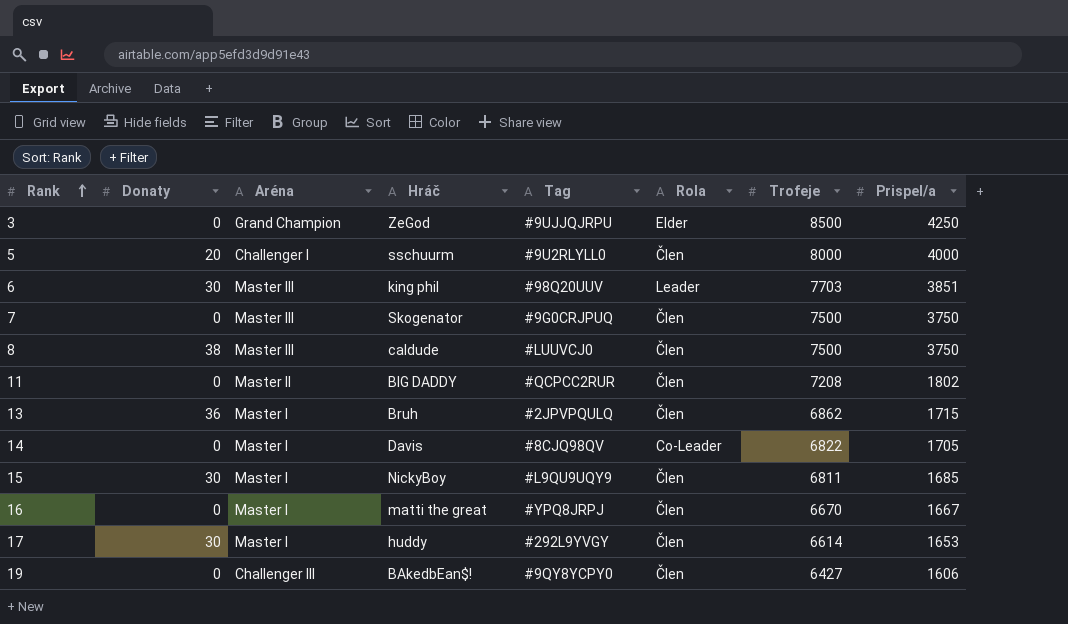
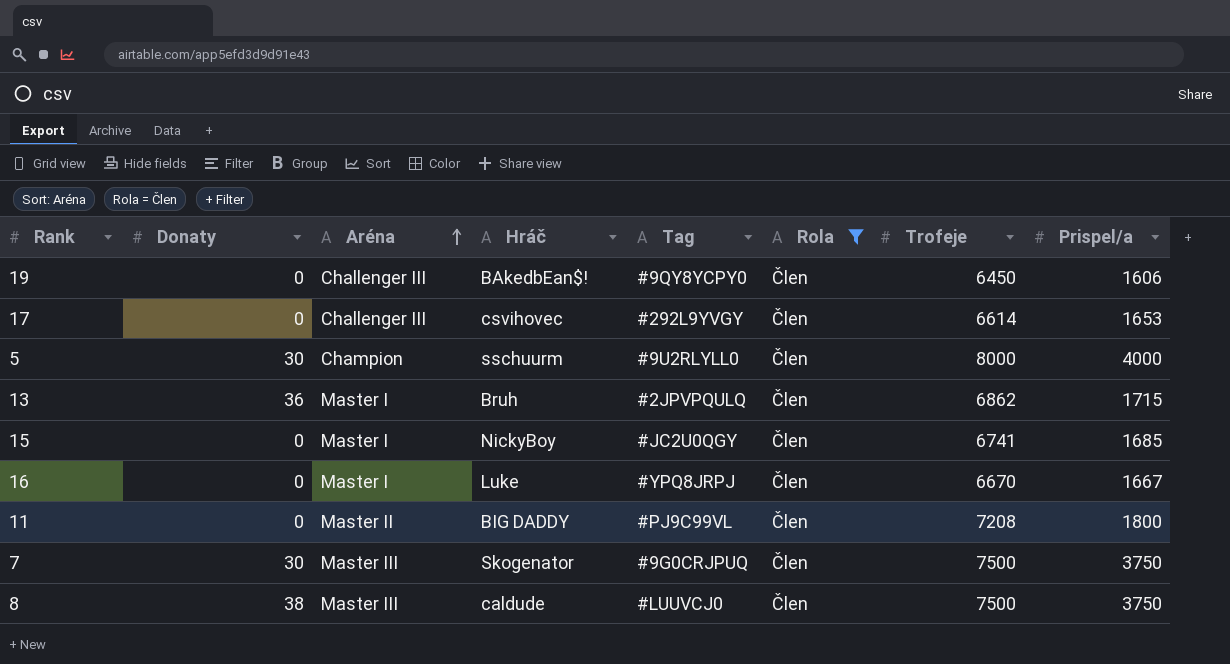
filter: none -> Rola = Člen
row order: Rank ascending -> Aréna ascending
19 | Trofeje: 6427 -> 6450
17 | Donaty: 30 -> 0
17 | Aréna: Master I -> Challenger III
17 | Hráč: huddy -> csvihovec
5 | Donaty: 20 -> 30
5 | Aréna: Challenger I -> Champion
15 | Donaty: 30 -> 0
15 | Tag: #L9QU9UQY9 -> #JC2U0QGY
15 | Trofeje: 6811 -> 6741
16 | Hráč: matti the great -> Luke
11 | Tag: #QCPCC2RUR -> #PJ9C99VL
11 | Prispel/a: 1802 -> 1800
7 | Donaty: 0 -> 30

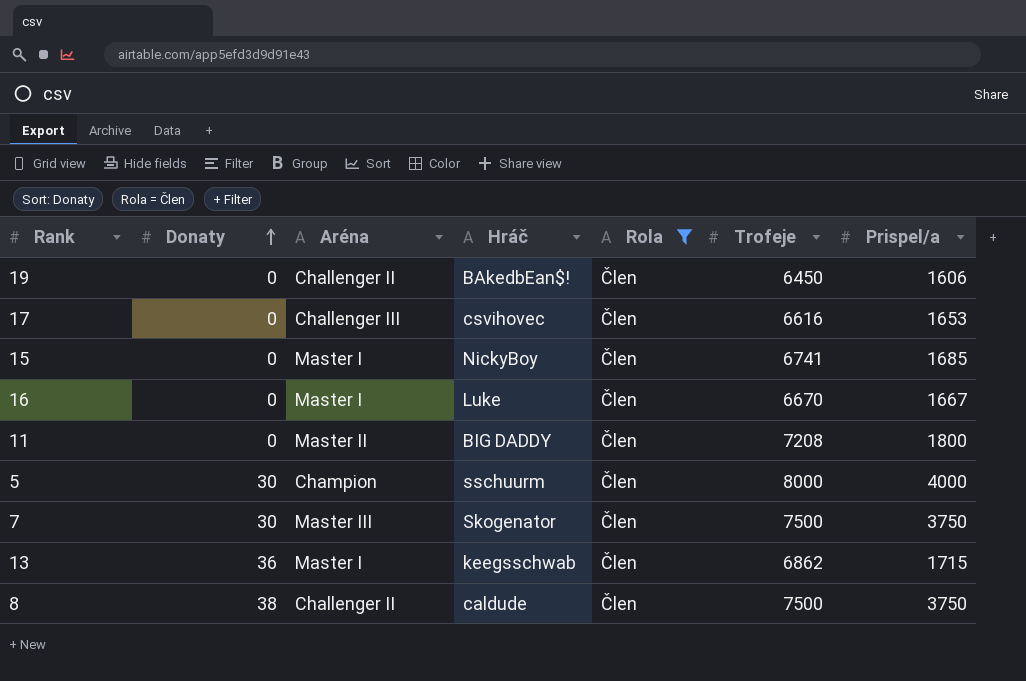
row order: Aréna ascending -> Donaty ascending
column Tag | position: 5 -> none
19 | Aréna: Challenger III -> Challenger II
17 | Trofeje: 6614 -> 6616
13 | Hráč: Bruh -> keegsschwab
8 | Aréna: Master III -> Challenger II

